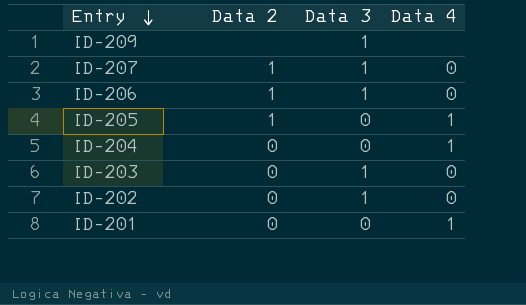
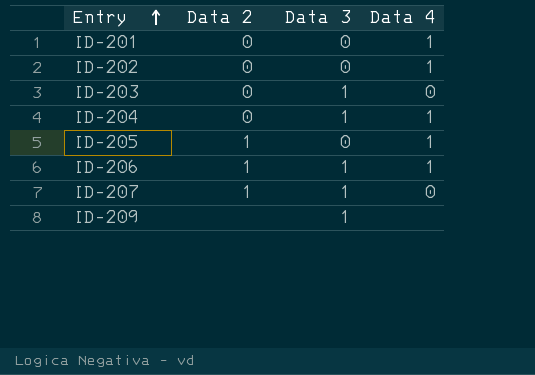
row order: Entry descending -> Entry ascending
ID-202 | Data 3: 1 -> 0
ID-202 | Data 4: 0 -> 1
ID-204 | Data 3: 0 -> 1
ID-206 | Data 4: 0 -> 1

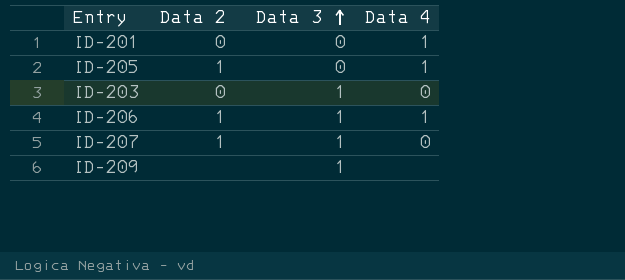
row order: Entry ascending -> Data 3 ascending
row ID-202: 0 | 0 | 1 -> none
row ID-204: 0 | 1 | 1 -> none

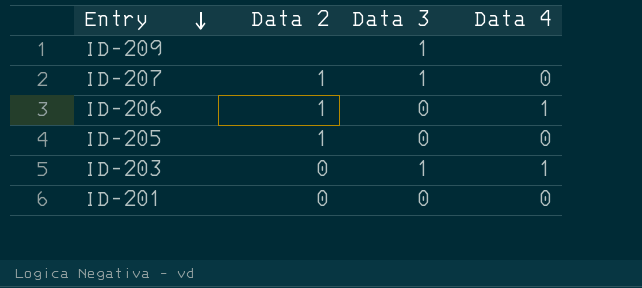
row order: Data 3 ascending -> Entry descending
ID-206 | Data 3: 1 -> 0
ID-205 | Data 4: 1 -> 0
ID-203 | Data 4: 0 -> 1
ID-201 | Data 4: 1 -> 0

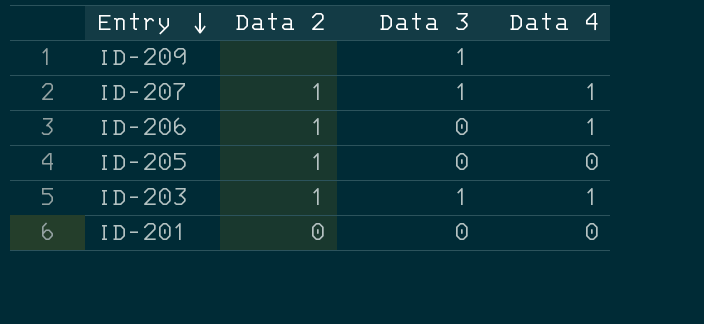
ID-207 | Data 4: 0 -> 1
ID-203 | Data 2: 0 -> 1

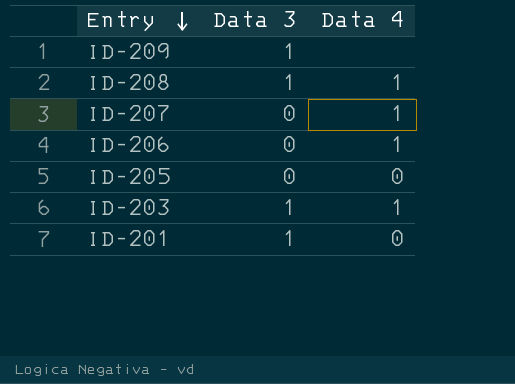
column Data 2 | position: 2 -> none
row ID-208: none -> 1 | 1
ID-207 | Data 3: 1 -> 0
ID-201 | Data 3: 0 -> 1

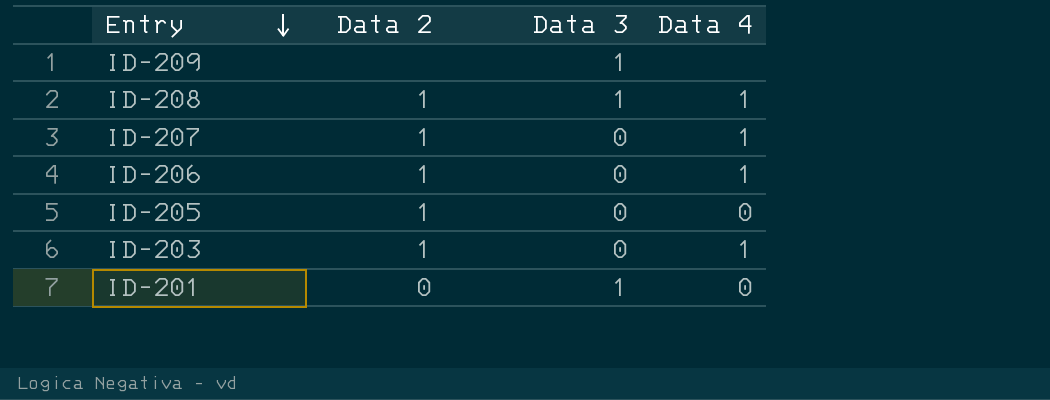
column Data 2 | position: none -> 2
ID-203 | Data 3: 1 -> 0

